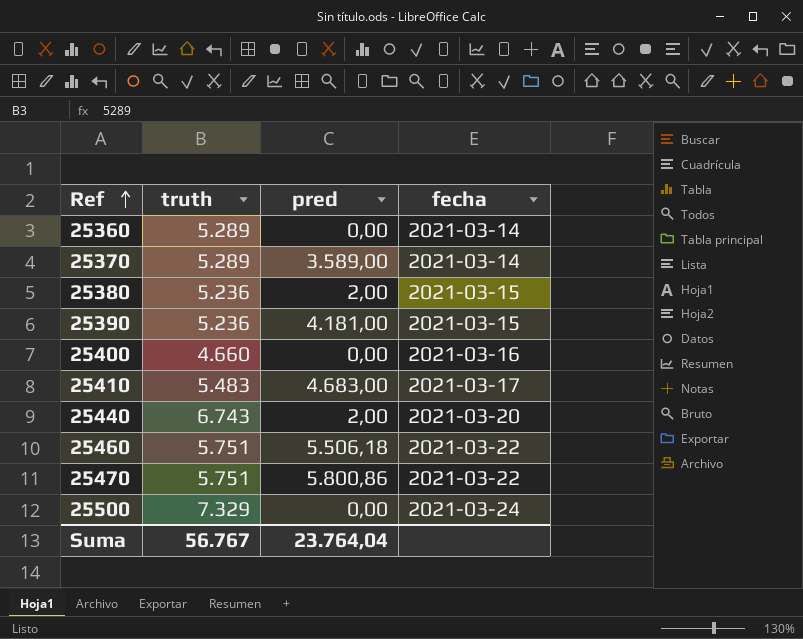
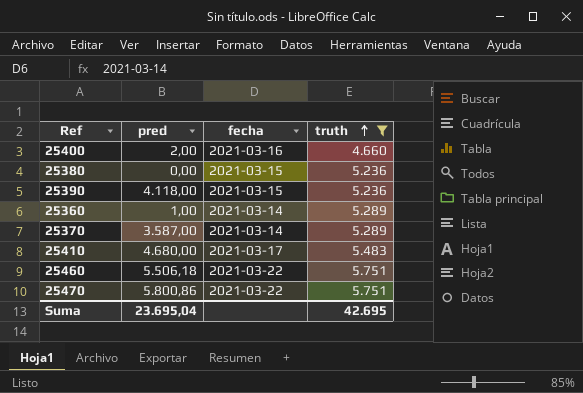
filter: none -> truth <= 5.751
row order: Ref ascending -> truth ascending
column truth | position: 2 -> 4
25400 | pred: 0,00 -> 2,00
25380 | pred: 2,00 -> 0,00
25390 | pred: 4.181,00 -> 4.118,00
25360 | pred: 0,00 -> 1,00
25370 | pred: 3.589,00 -> 3.587,00
25410 | pred: 4.683,00 -> 4.680,00
Suma | pred: 23.764,04 -> 23.695,04
Suma | truth: 56.767 -> 42.695

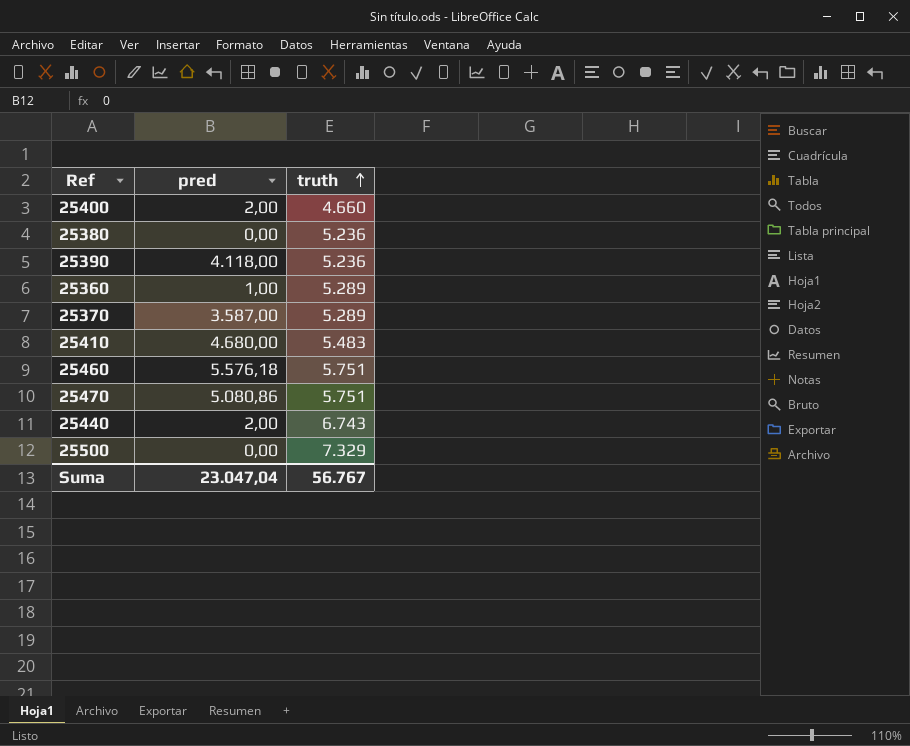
filter: truth <= 5.751 -> none
column fecha | position: 3 -> none
25460 | pred: 5.506,18 -> 5.576,18
25470 | pred: 5.800,86 -> 5.080,86
Suma | pred: 23.695,04 -> 23.047,04
Suma | truth: 42.695 -> 56.767

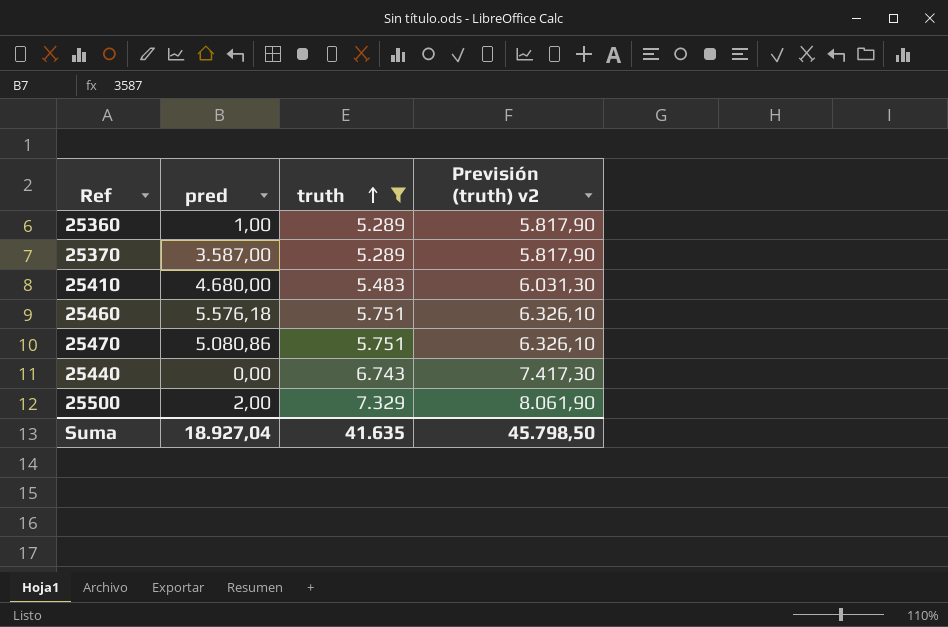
filter: none -> truth >= 5.289
column Previsión (truth) v2 | formula: none -> [truth] * 1,1
25440 | pred: 2,00 -> 0,00
25500 | pred: 0,00 -> 2,00
Suma | pred: 23.047,04 -> 18.927,04
Suma | truth: 56.767 -> 41.635

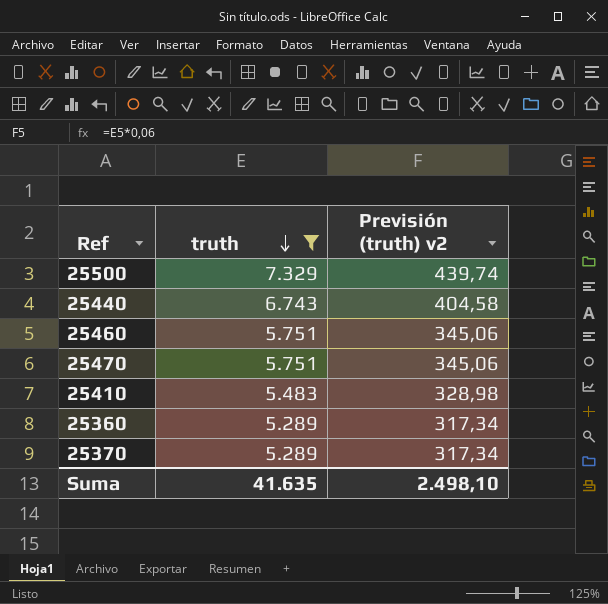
row order: truth ascending -> truth descending
column pred | position: 2 -> none
column Previsión (truth) v2 | formula: [truth] * 1,1 -> [truth] * 0,06
Suma | Previsión (truth) v2: 45.798,50 -> 2.498,10

